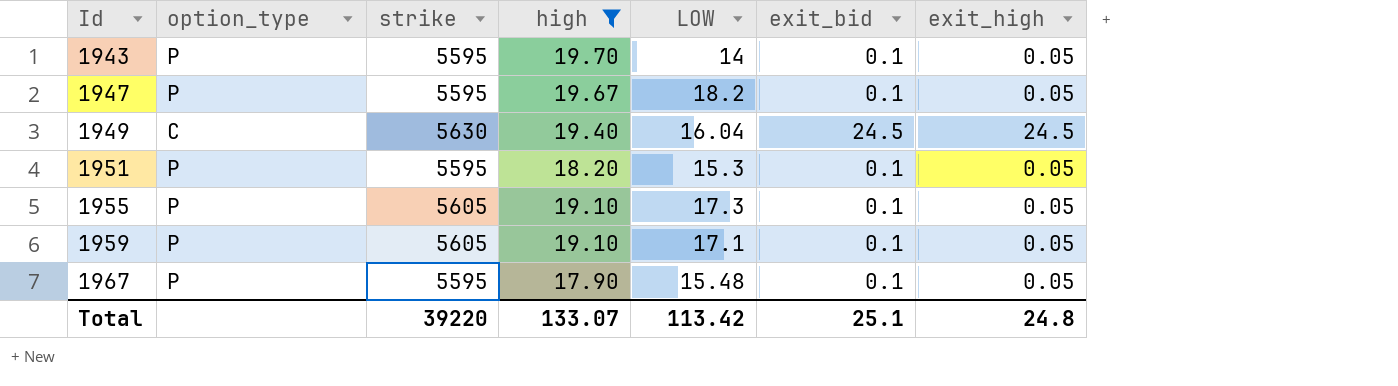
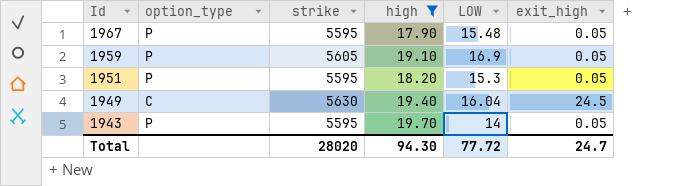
row order: Id ascending -> Id descending
column exit_bid | position: 6 -> none
row 1947: P | 5595 | 19.67 | 18.2 | 0.1 | 0.05 -> none
row 1955: P | 5605 | 19.10 | 17.3 | 0.1 | 0.05 -> none
1959 | LOW: 17.1 -> 16.9
Total | strike: 39220 -> 28020
Total | high: 133.07 -> 94.30
Total | LOW: 113.42 -> 77.72
Total | exit_high: 24.8 -> 24.7

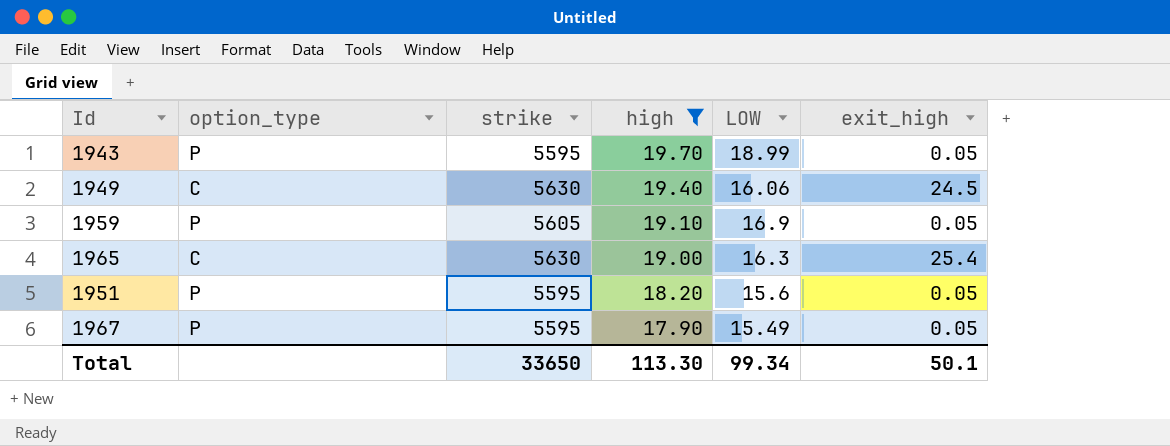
row order: Id descending -> high descending
1943 | LOW: 14 -> 18.99
1949 | LOW: 16.04 -> 16.06
row 1965: none -> C | 5630 | 19.00 | 16.3 | 25.4
1951 | LOW: 15.3 -> 15.6
1967 | LOW: 15.48 -> 15.49
Total | strike: 28020 -> 33650
Total | high: 94.30 -> 113.30
Total | LOW: 77.72 -> 99.34
Total | exit_high: 24.7 -> 50.1

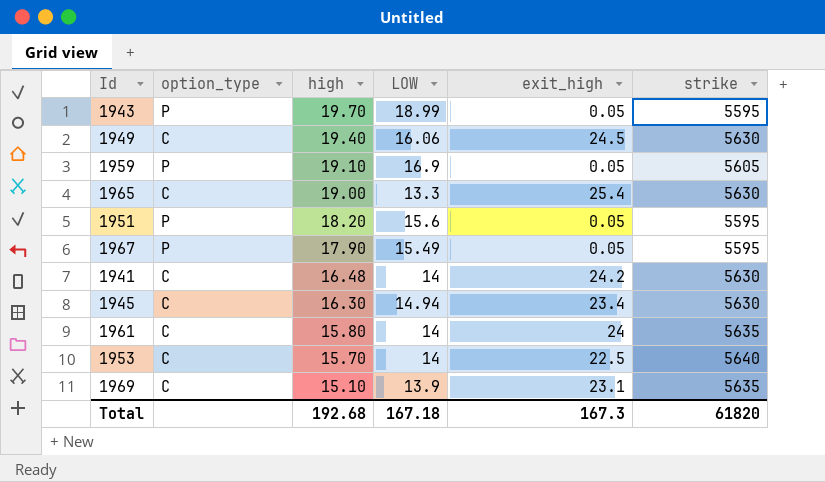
filter: high >= 17.90 -> none
column strike | position: 3 -> 6
1965 | LOW: 16.3 -> 13.3
Total | high: 113.30 -> 192.68
Total | LOW: 99.34 -> 167.18
Total | exit_high: 50.1 -> 167.3
Total | strike: 33650 -> 61820

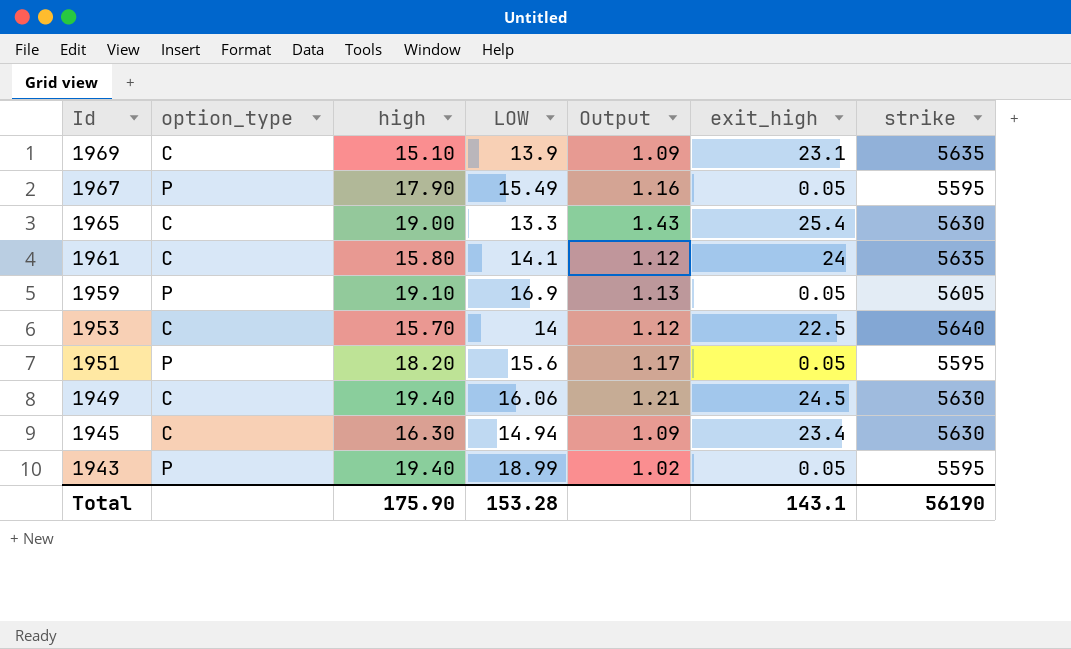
row order: high descending -> Id descending
column Output | formula: none -> [high] / [LOW]
row 1941: C | 16.48 | 14 | 24.2 | 5630 -> none
1961 | LOW: 14 -> 14.1
1943 | high: 19.70 -> 19.40
Total | high: 192.68 -> 175.90
Total | LOW: 167.18 -> 153.28
Total | exit_high: 167.3 -> 143.1
Total | strike: 61820 -> 56190

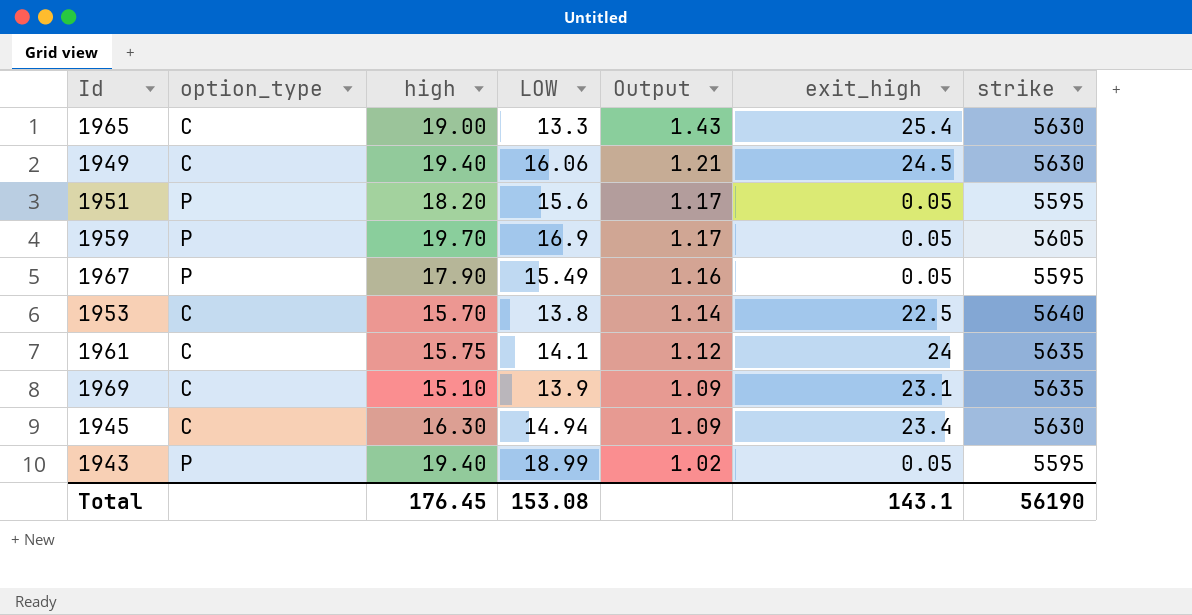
row order: Id descending -> Output descending
1959 | high: 19.10 -> 19.70
1959 | Output: 1.13 -> 1.17
1953 | LOW: 14 -> 13.8
1953 | Output: 1.12 -> 1.14
1961 | high: 15.80 -> 15.75
Total | high: 175.90 -> 176.45
Total | LOW: 153.28 -> 153.08

